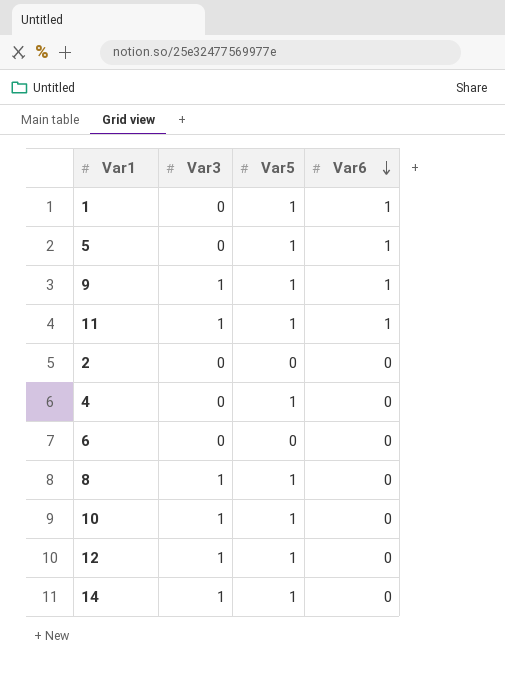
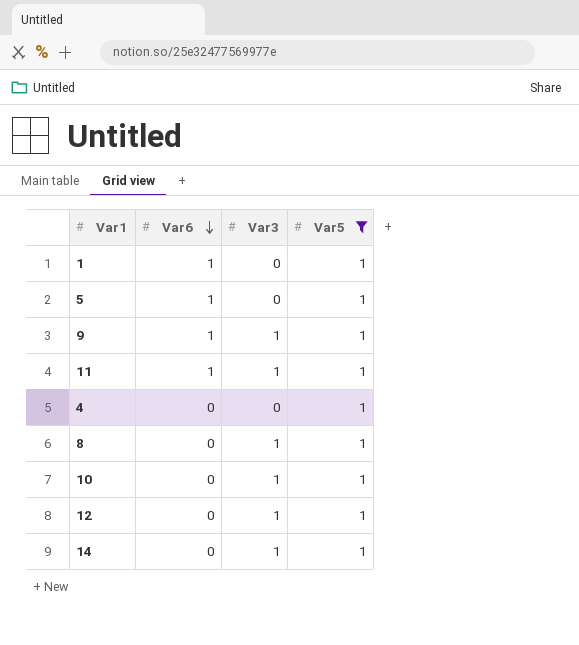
filter: none -> Var5 = 1
column Var6 | position: 4 -> 2

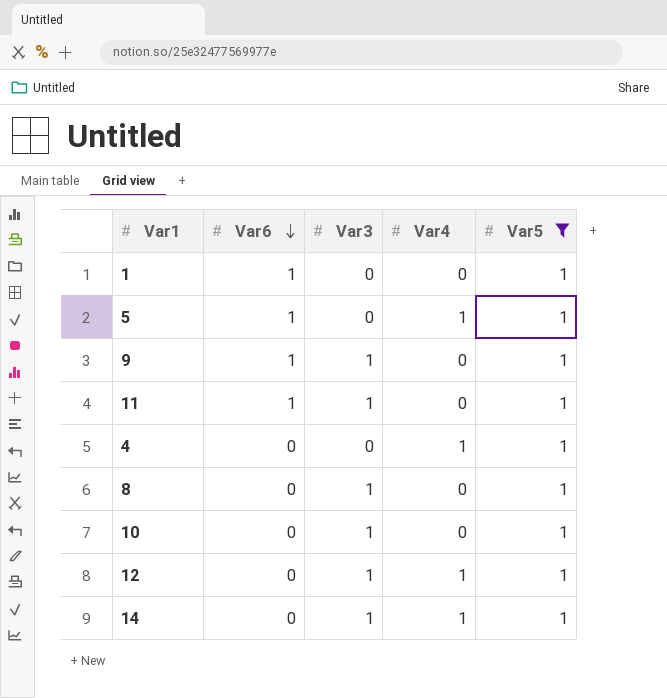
column Var4 | position: none -> 4

